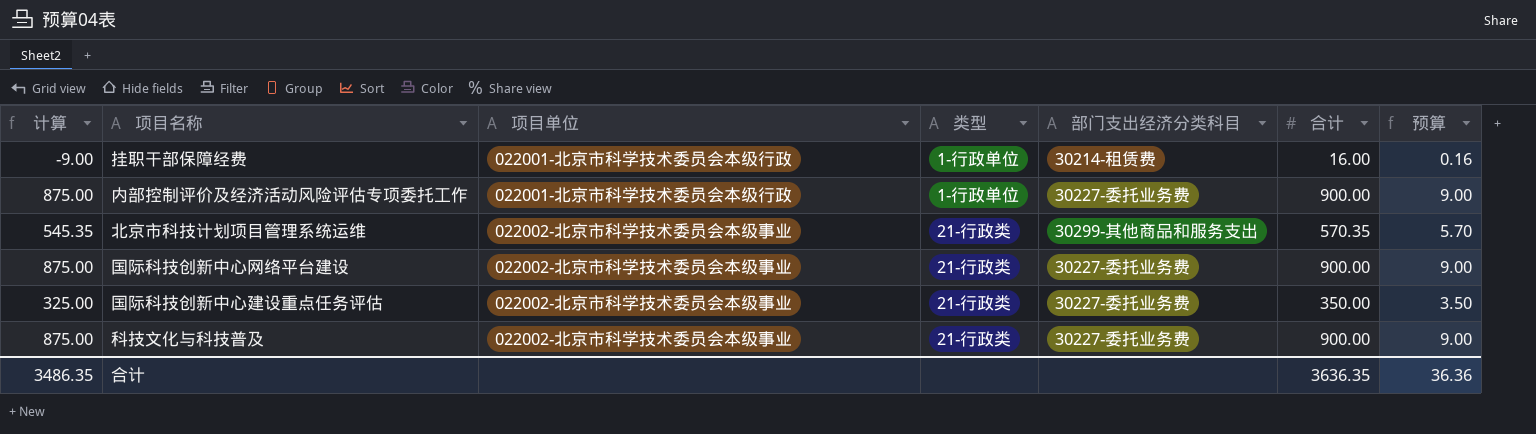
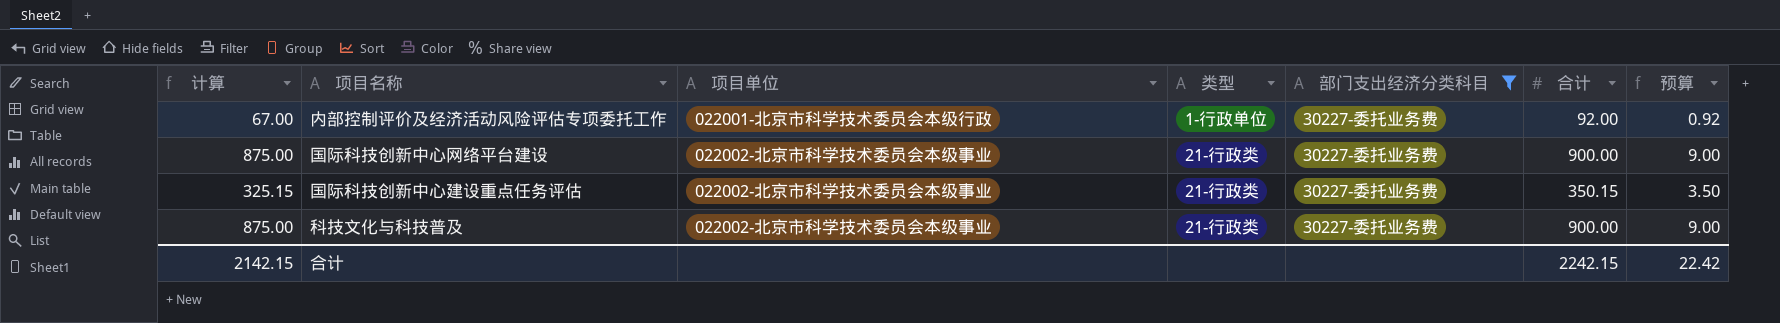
filter: none -> 部门支出经济分类科目 = 30227-委托业务费
内部控制评价及经济活动风险评估专项委托工作 | 计算: 875.00 -> 67.00
内部控制评价及经济活动风险评估专项委托工作 | 合计: 900.00 -> 92.00
内部控制评价及经济活动风险评估专项委托工作 | 预算: 9.00 -> 0.92
国际科技创新中心建设重点任务评估 | 计算: 325.00 -> 325.15
国际科技创新中心建设重点任务评估 | 合计: 350.00 -> 350.15
合计 | 计算: 3486.35 -> 2142.15
合计 | 合计: 3636.35 -> 2242.15
合计 | 预算: 36.36 -> 22.42

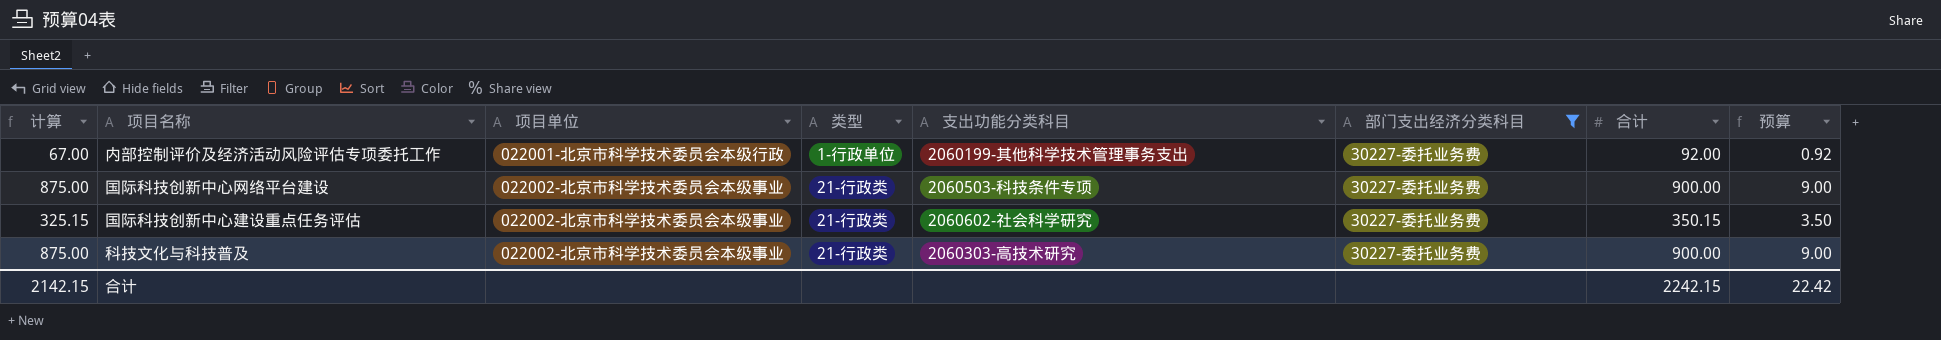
column 支出功能分类科目 | position: none -> 5

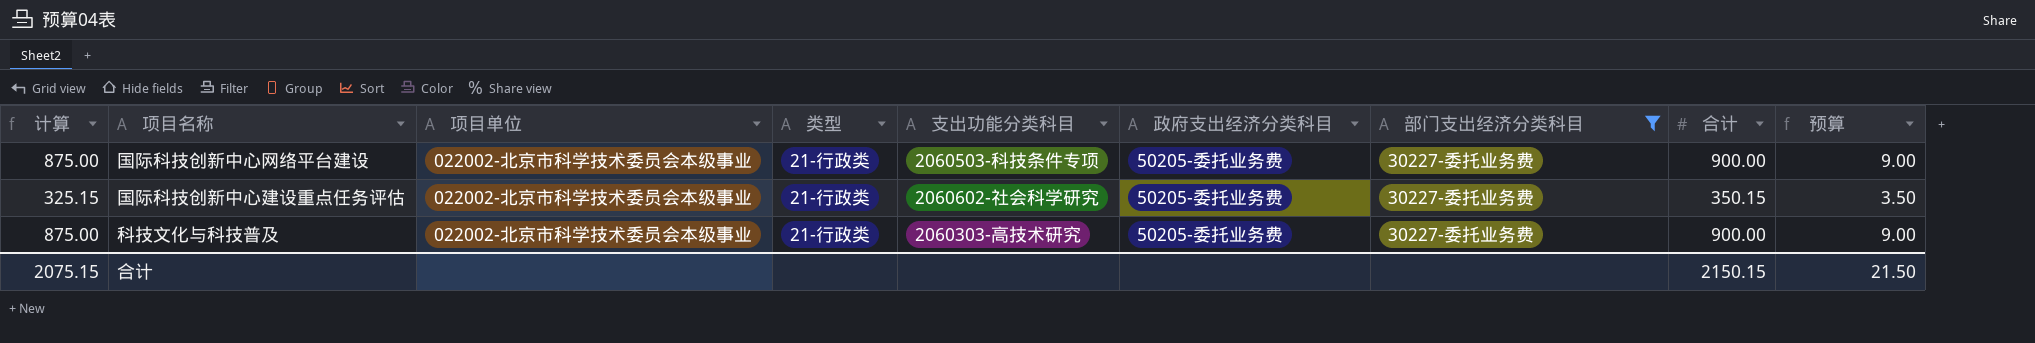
column 政府支出经济分类科目 | position: none -> 6
row 内部控制评价及经济活动风险评估专项委托工作: 67.00 | 022001-北京市科学技术委员会本级行政 | 1-行政单位 | 2060199-其他科学技术管理事务支出 | 30227-委托业务费 | 92.00 | 0.92 -> none
合计 | 计算: 2142.15 -> 2075.15
合计 | 合计: 2242.15 -> 2150.15
合计 | 预算: 22.42 -> 21.50

